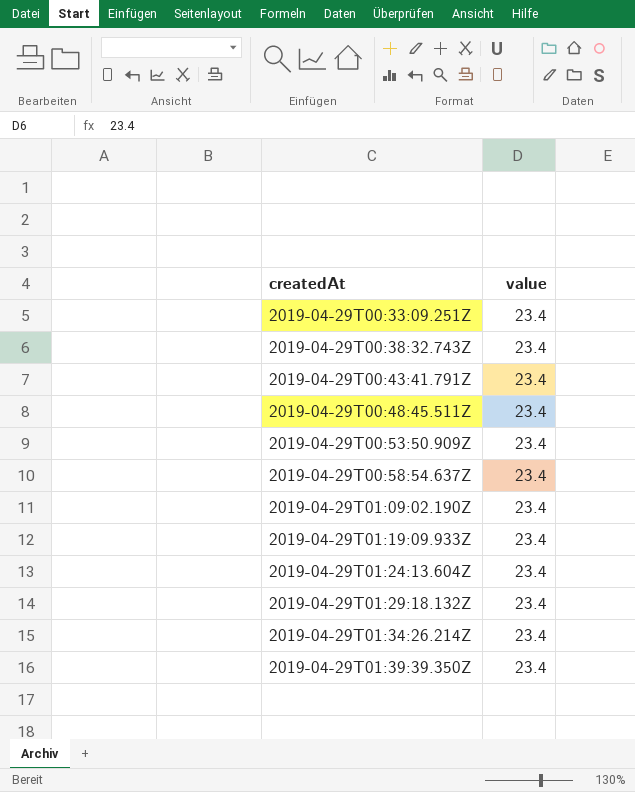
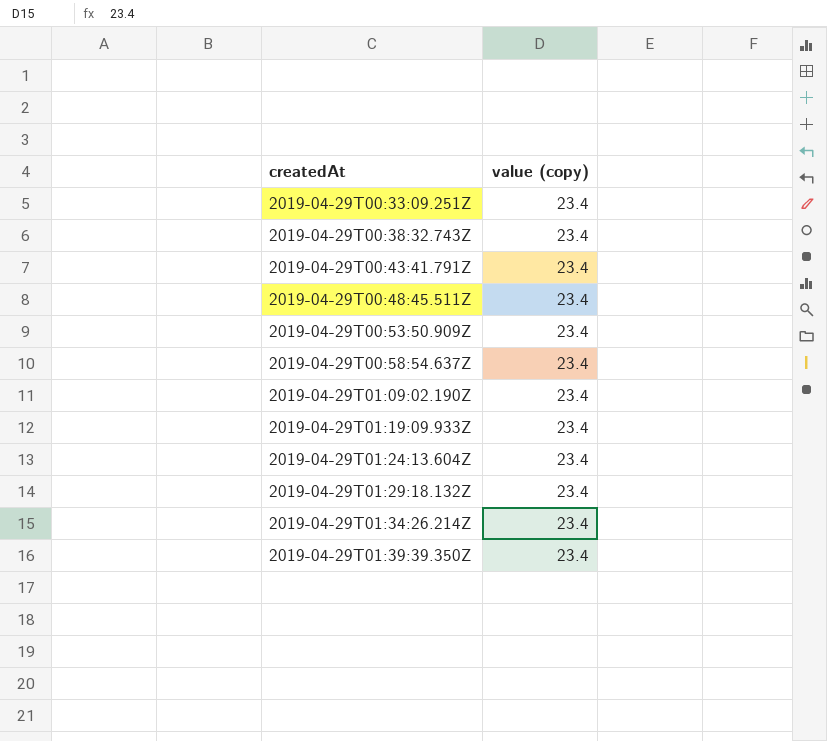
column name: value -> value (copy)

